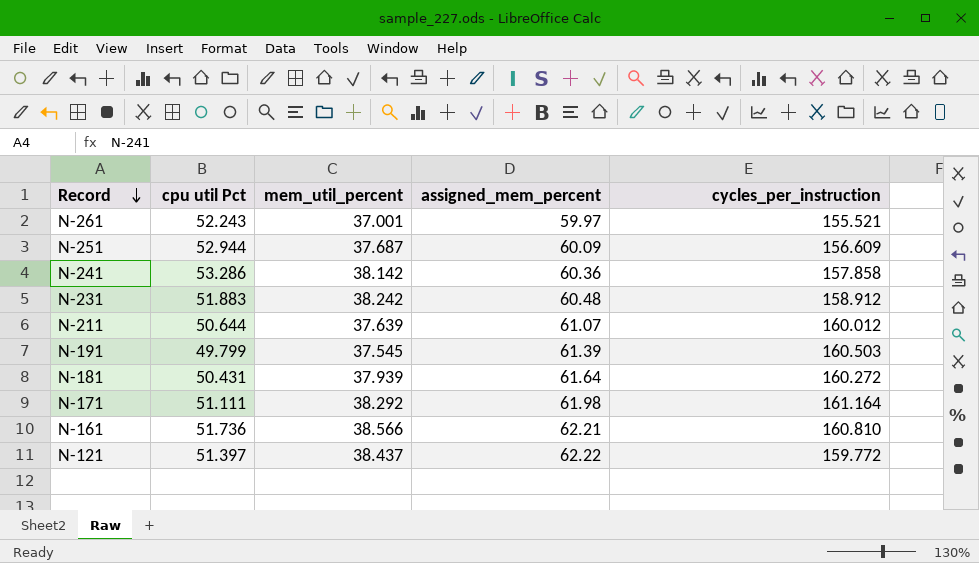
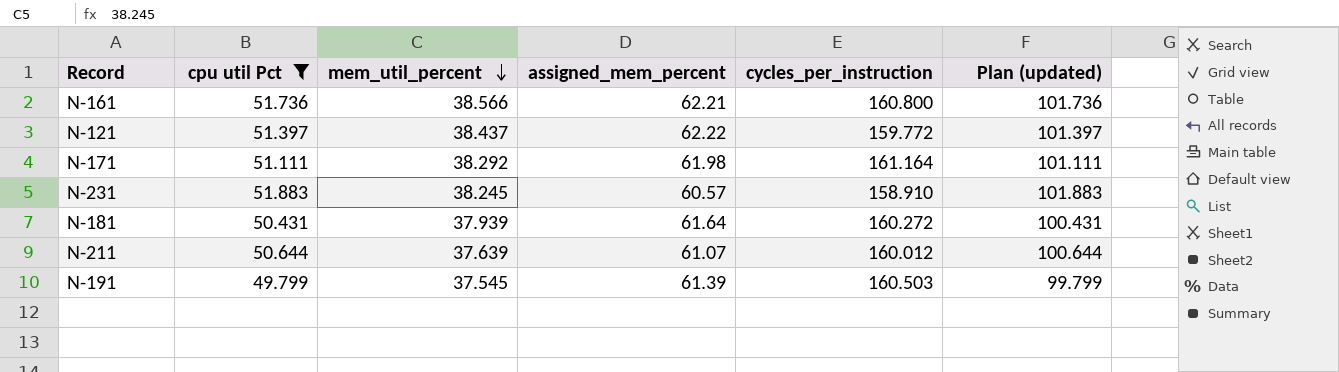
filter: none -> cpu util Pct <= 51.883
row order: Record descending -> mem_util_percent descending
column Plan (updated) | formula: none -> [cpu util Pct] + 50
N-161 | cycles_per_instruction: 160.810 -> 160.800
N-231 | mem_util_percent: 38.242 -> 38.245
N-231 | assigned_mem_percent: 60.48 -> 60.57
N-231 | cycles_per_instruction: 158.912 -> 158.910

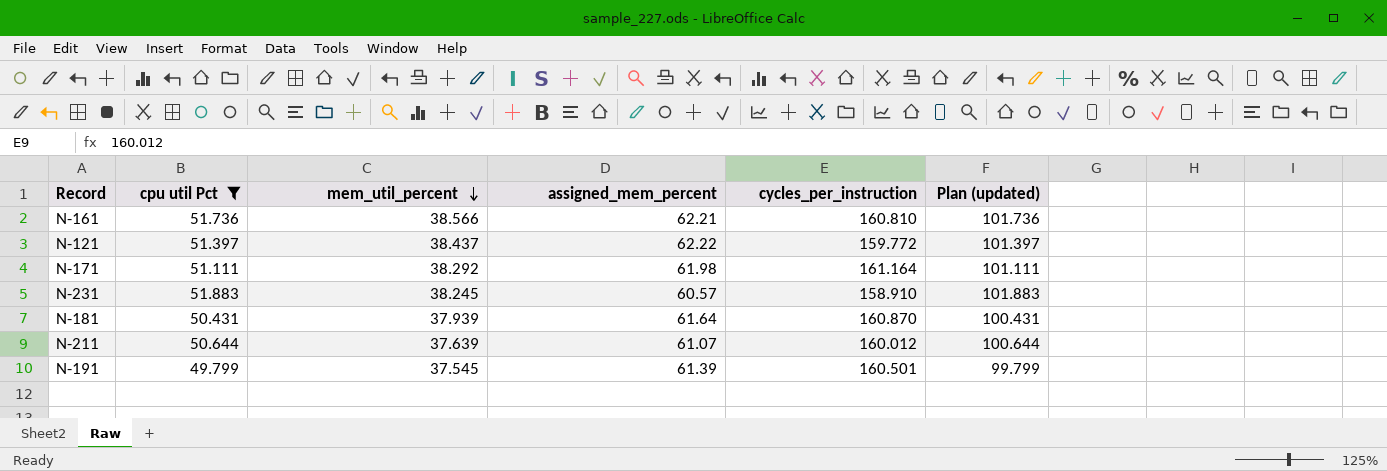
N-161 | cycles_per_instruction: 160.800 -> 160.810
N-181 | cycles_per_instruction: 160.272 -> 160.870
N-191 | cycles_per_instruction: 160.503 -> 160.501

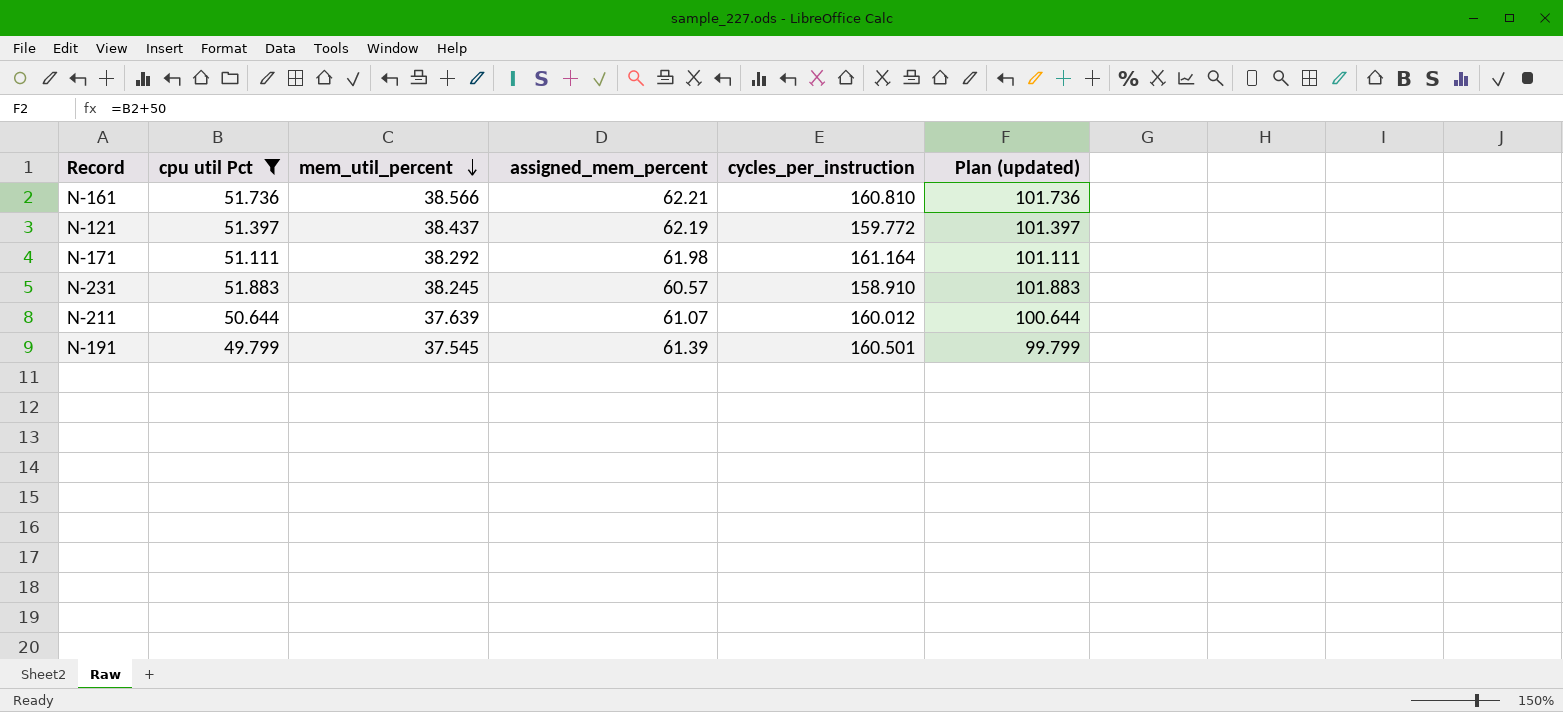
row N-181: 50.431 | 37.939 | 61.64 | 160.870 | 100.431 -> none
N-121 | assigned_mem_percent: 62.22 -> 62.19

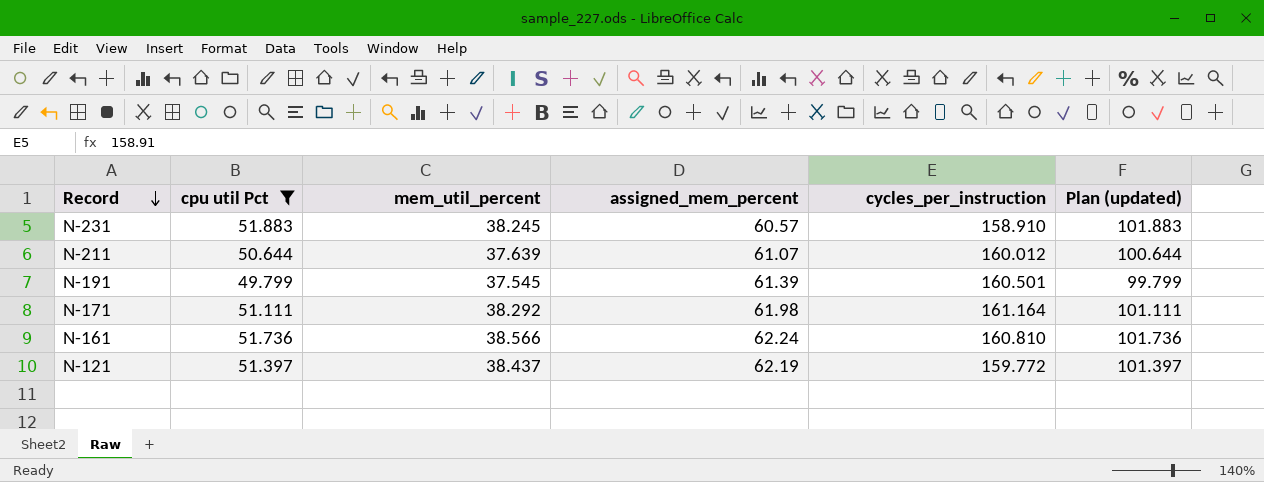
row order: mem_util_percent descending -> Record descending
N-161 | assigned_mem_percent: 62.21 -> 62.24

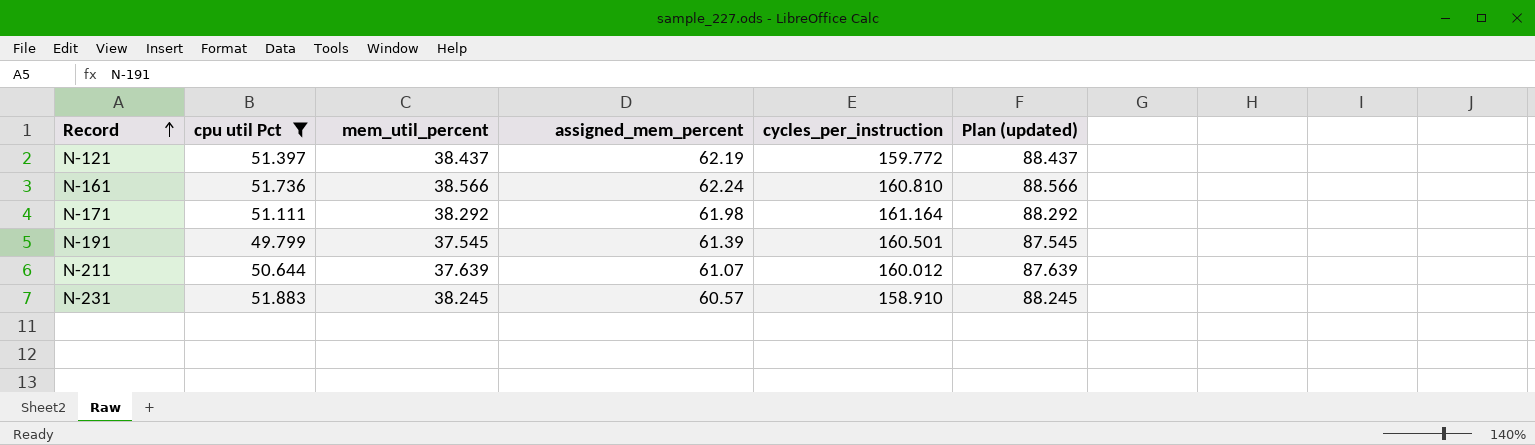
row order: Record descending -> Record ascending
column Plan (updated) | formula: [cpu util Pct] + 50 -> [mem_util_percent] + 50

